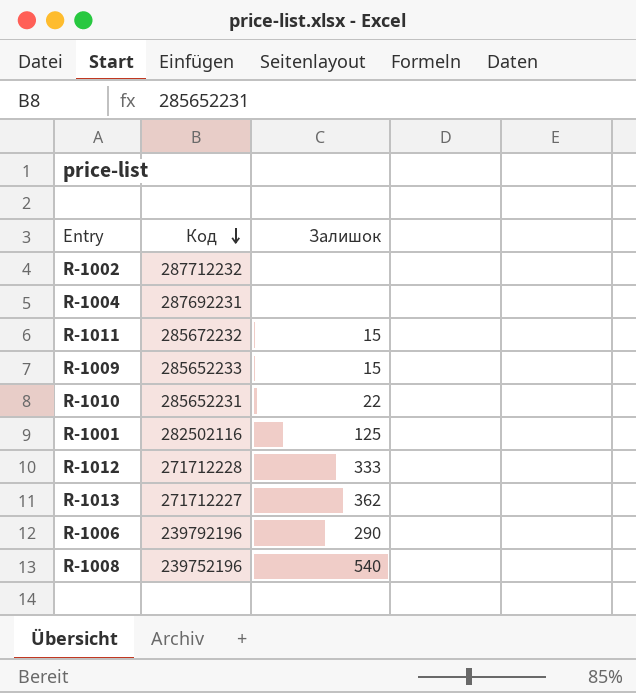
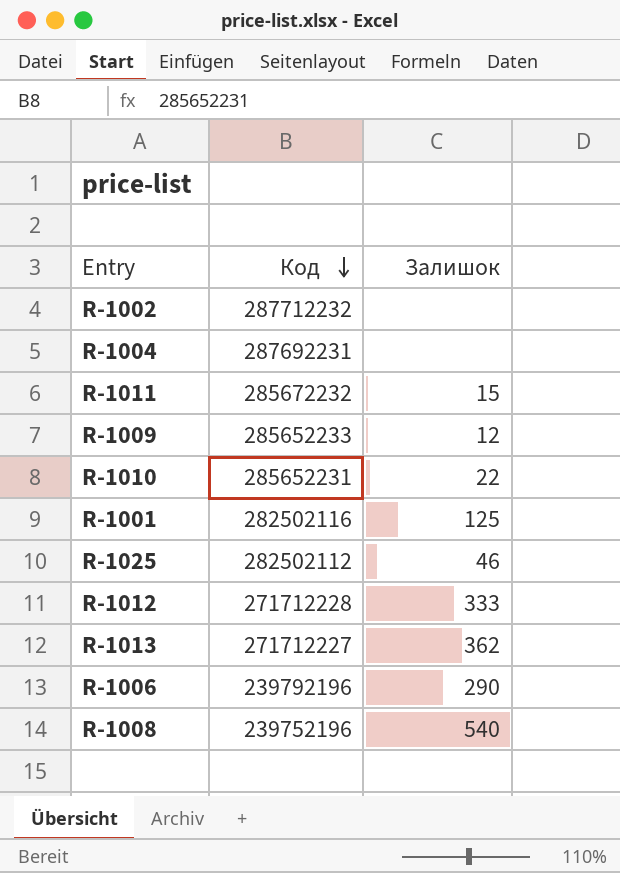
R-1009 | Залишок: 15 -> 12
row R-1025: none -> 282502112 | 46

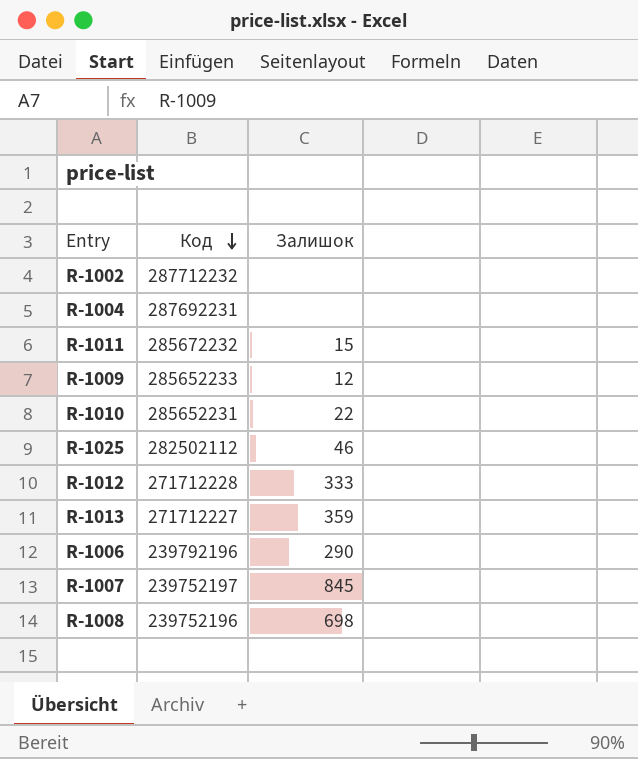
row R-1001: 282502116 | 125 -> none
R-1013 | Залишок: 362 -> 359
row R-1007: none -> 239752197 | 845
R-1008 | Залишок: 540 -> 698

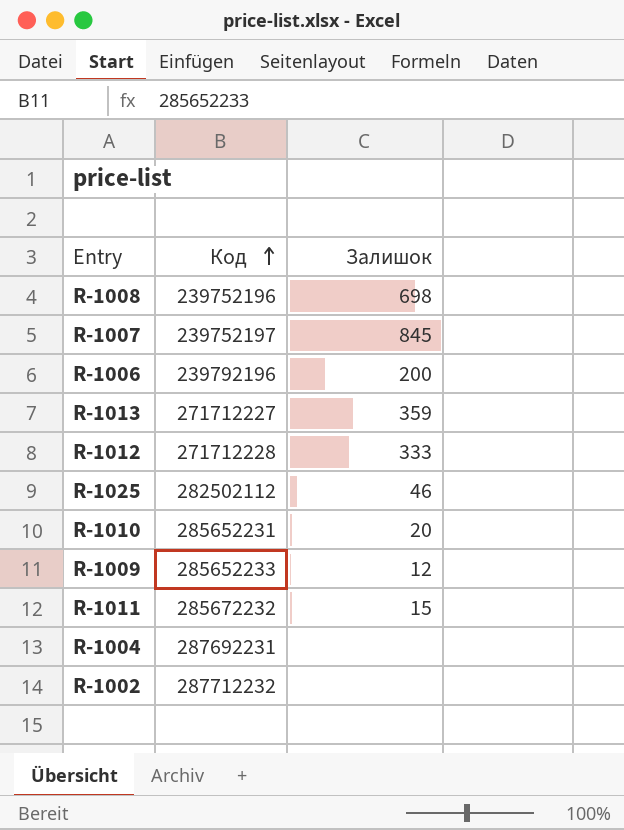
row order: Код descending -> Код ascending
R-1006 | Залишок: 290 -> 200
R-1010 | Залишок: 22 -> 20

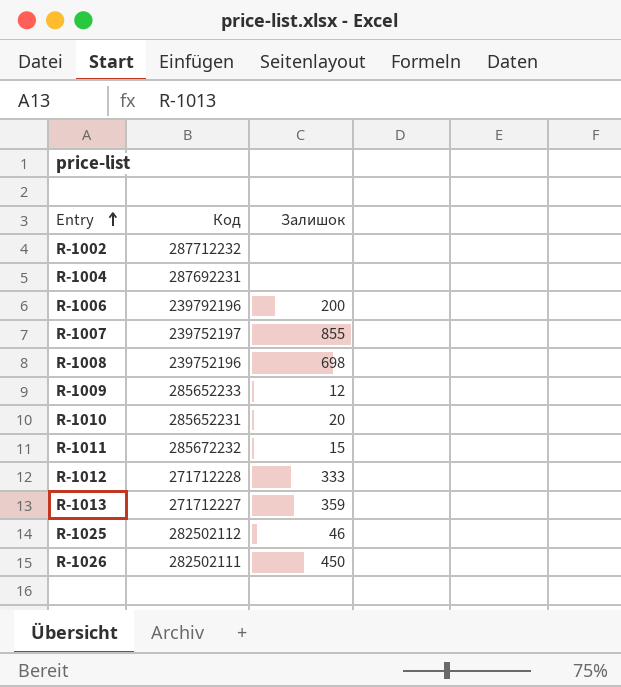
row order: Код ascending -> Entry ascending
R-1007 | Залишок: 845 -> 855
row R-1026: none -> 282502111 | 450

